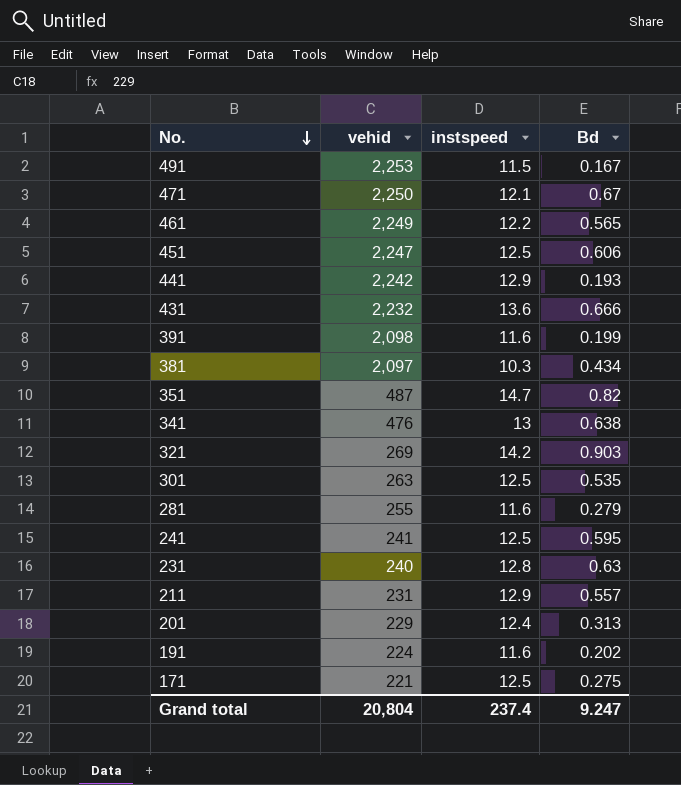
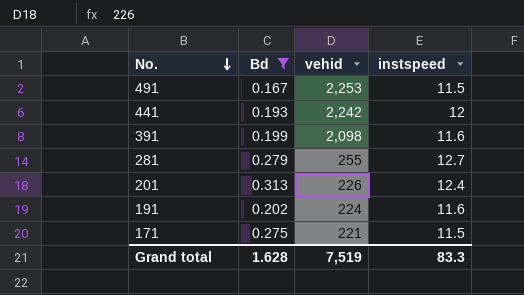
filter: none -> Bd <= 0.313
column Bd | position: 4 -> 2
441 | instspeed: 12.9 -> 12
281 | instspeed: 11.6 -> 12.7
201 | vehid: 229 -> 226
171 | instspeed: 12.5 -> 11.5
Grand total | Bd: 9.247 -> 1.628
Grand total | vehid: 20,804 -> 7,519
Grand total | instspeed: 237.4 -> 83.3

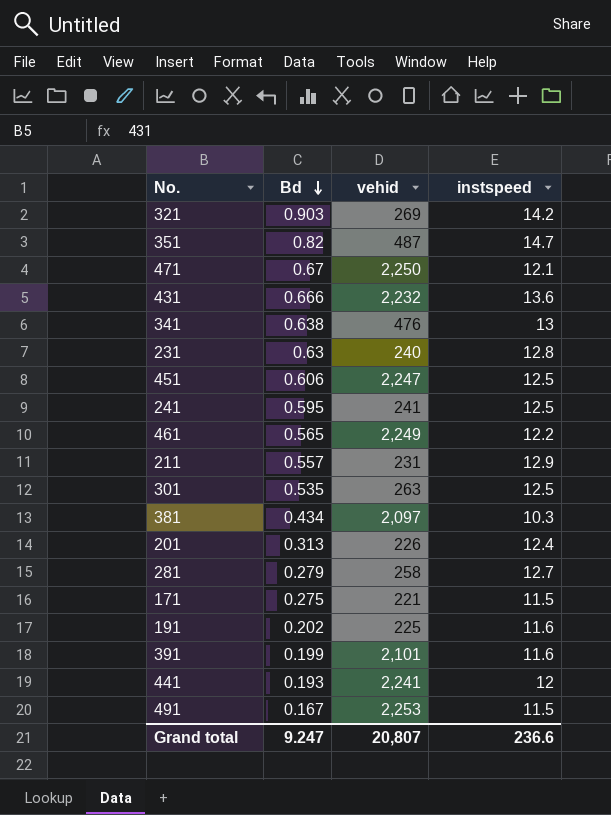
filter: Bd <= 0.313 -> none
row order: No. descending -> Bd descending
281 | vehid: 255 -> 258
191 | vehid: 224 -> 225
391 | vehid: 2,098 -> 2,101
441 | vehid: 2,242 -> 2,241
Grand total | Bd: 1.628 -> 9.247
Grand total | vehid: 7,519 -> 20,807
Grand total | instspeed: 83.3 -> 236.6

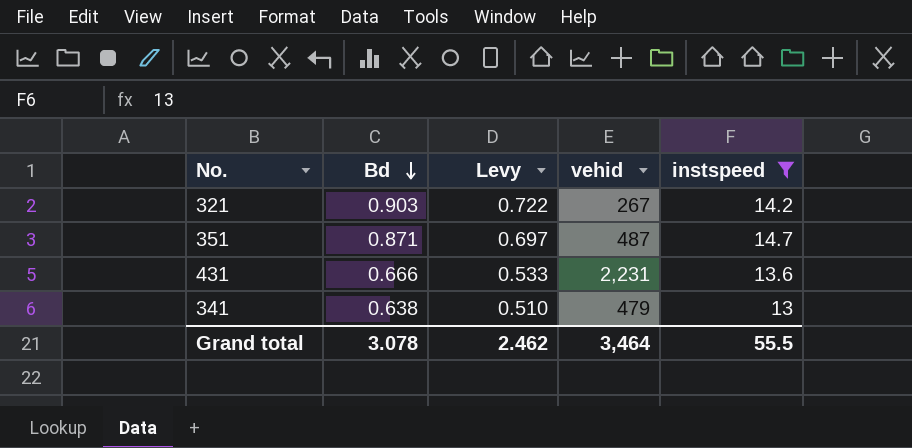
filter: none -> instspeed >= 13
column Levy | formula: none -> [Bd] * 0.8
321 | vehid: 269 -> 267
351 | Bd: 0.82 -> 0.871
431 | vehid: 2,232 -> 2,231
341 | vehid: 476 -> 479
Grand total | Bd: 9.247 -> 3.078
Grand total | vehid: 20,807 -> 3,464
Grand total | instspeed: 236.6 -> 55.5

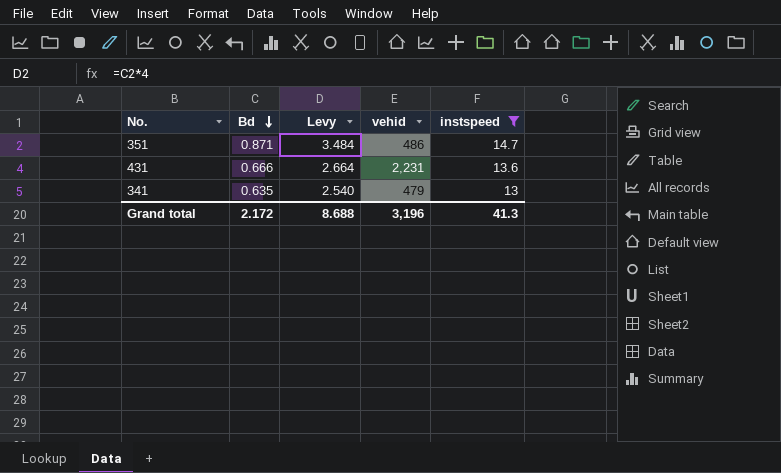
column Levy | formula: [Bd] * 0.8 -> [Bd] * 4
row 321: 0.903 | 0.722 | 267 | 14.2 -> none
351 | vehid: 487 -> 486
341 | Bd: 0.638 -> 0.635
Grand total | Bd: 3.078 -> 2.172
Grand total | Levy: 2.462 -> 8.688
Grand total | vehid: 3,464 -> 3,196
Grand total | instspeed: 55.5 -> 41.3

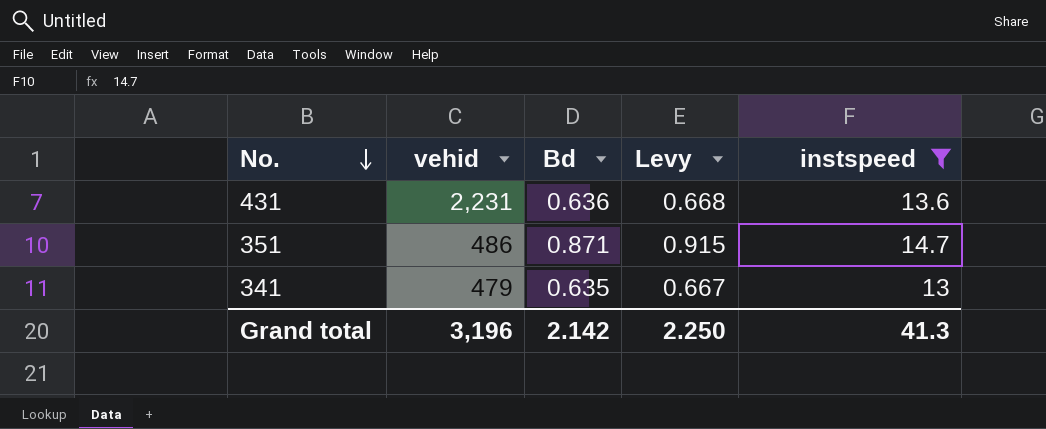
row order: Bd descending -> No. descending
column vehid | position: 4 -> 2
column Levy | formula: [Bd] * 4 -> [Bd] * 1.05
431 | Bd: 0.666 -> 0.636
Grand total | Bd: 2.172 -> 2.142
Grand total | Levy: 8.688 -> 2.250

